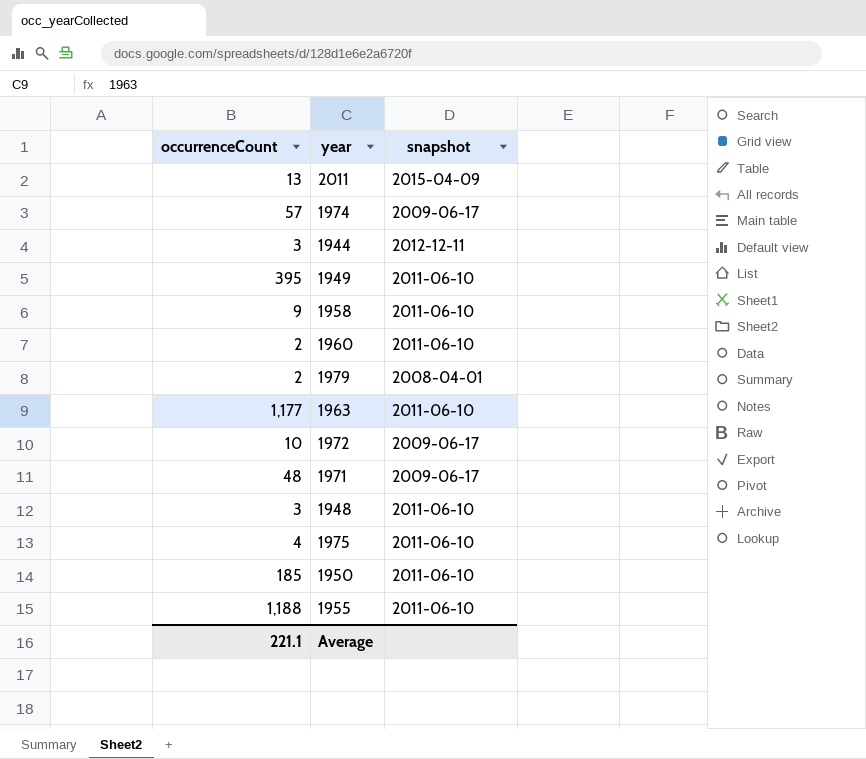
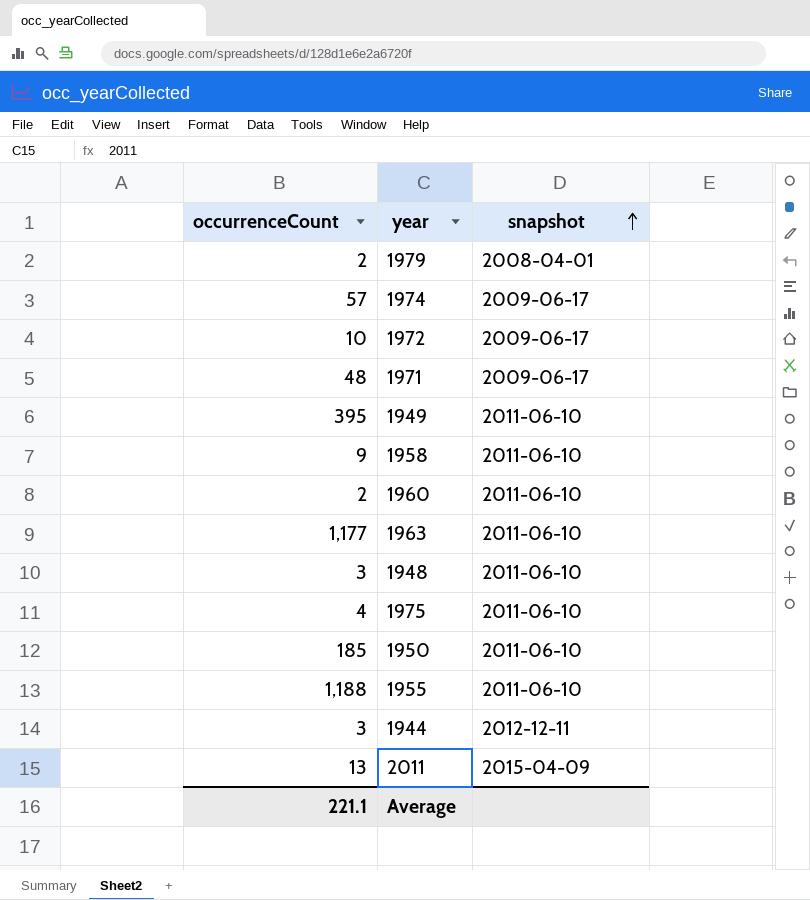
row order: none -> snapshot ascending

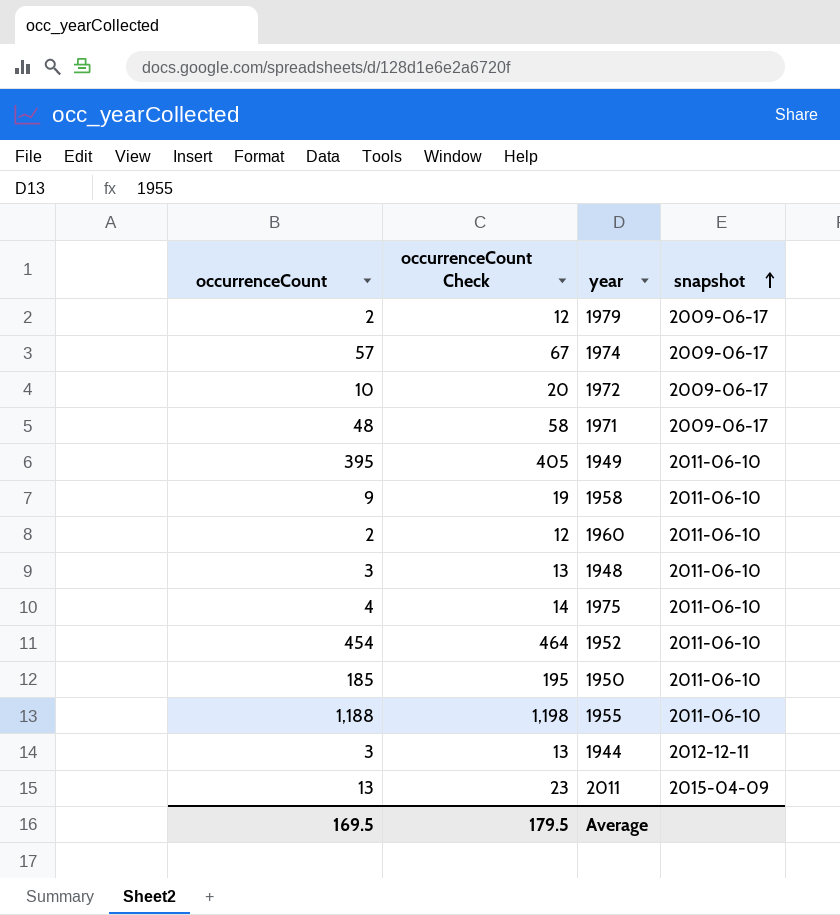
column occurrenceCount Check | formula: none -> [occurrenceCount] + 10
row 1963: 1,177 | 2011-06-10 -> none
1979 | snapshot: 2008-04-01 -> 2009-06-17
row 1952: none -> 454 | 464 | 2011-06-10
Average | occurrenceCount: 221.1 -> 169.5

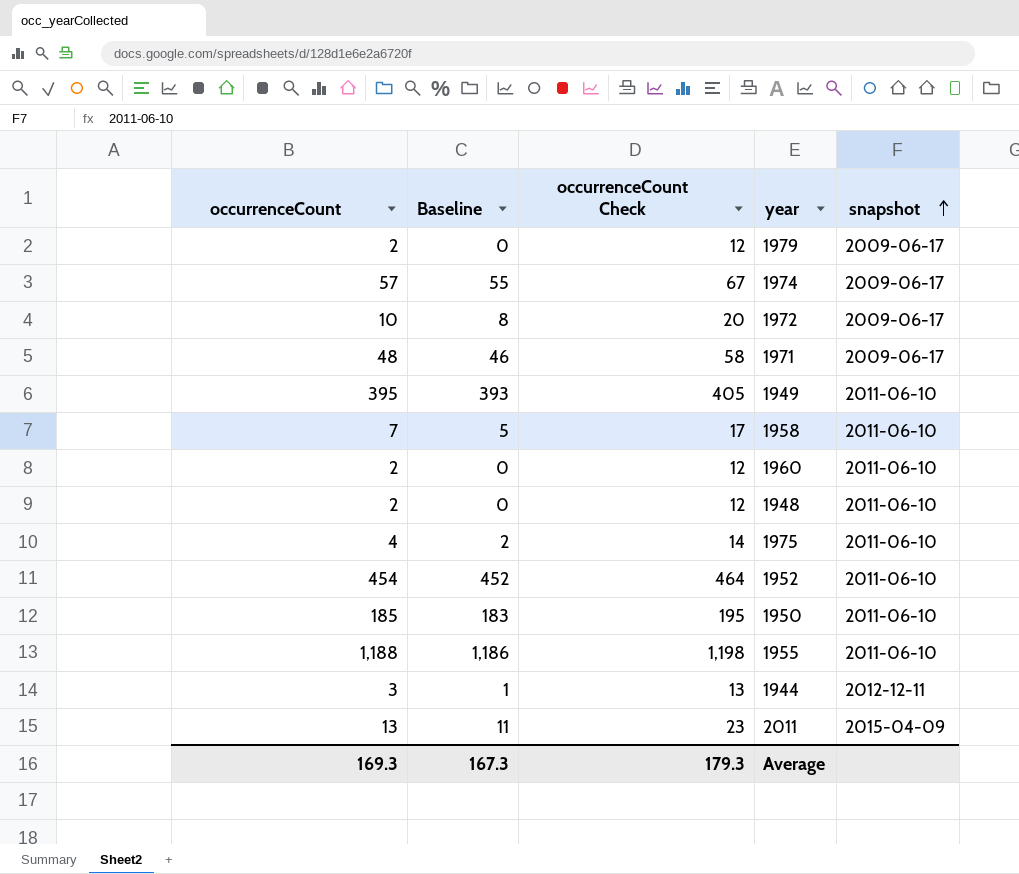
column Baseline | formula: none -> [occurrenceCount] - 2
1958 | occurrenceCount: 9 -> 7
1958 | occurrenceCount Check: 19 -> 17
1948 | occurrenceCount: 3 -> 2
1948 | occurrenceCount Check: 13 -> 12
Average | occurrenceCount: 169.5 -> 169.3
Average | occurrenceCount Check: 179.5 -> 179.3

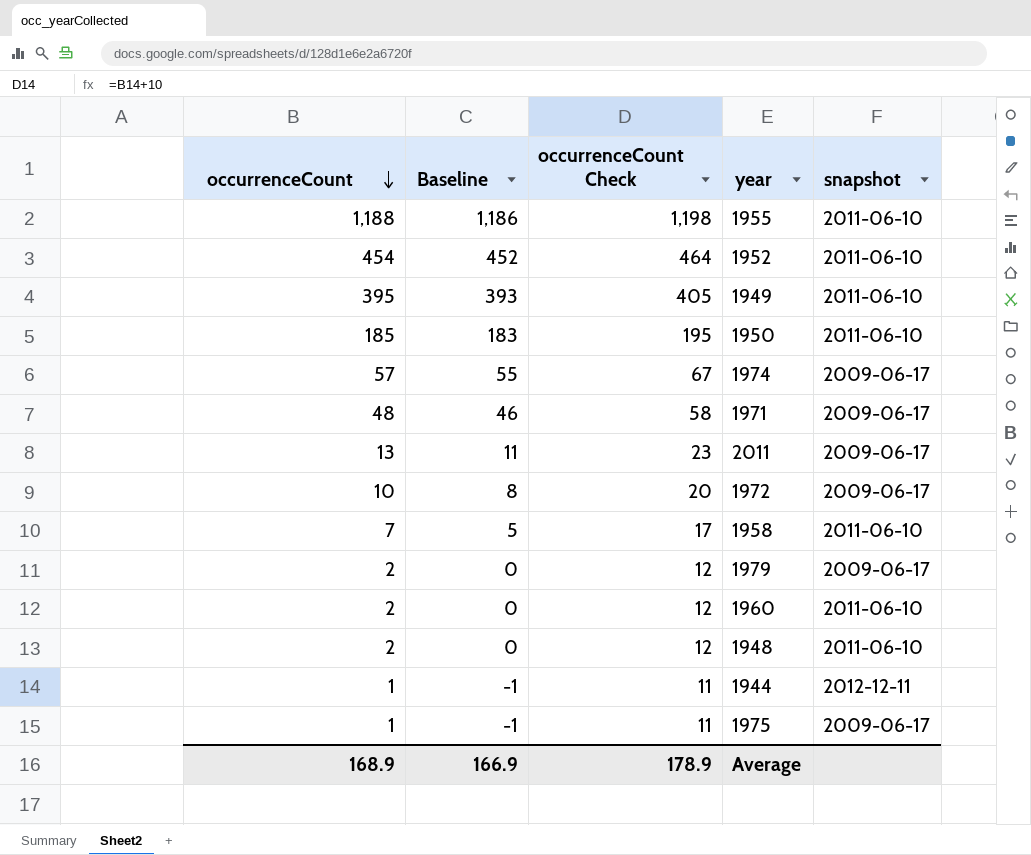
row order: snapshot ascending -> occurrenceCount descending
2011 | snapshot: 2015-04-09 -> 2009-06-17
1944 | occurrenceCount: 3 -> 1
1944 | Baseline: 1 -> -1
1944 | occurrenceCount Check: 13 -> 11
1975 | occurrenceCount: 4 -> 1
1975 | Baseline: 2 -> -1
1975 | occurrenceCount Check: 14 -> 11
1975 | snapshot: 2011-06-10 -> 2009-06-17
Average | occurrenceCount: 169.3 -> 168.9
Average | Baseline: 167.3 -> 166.9
Average | occurrenceCount Check: 179.3 -> 178.9

